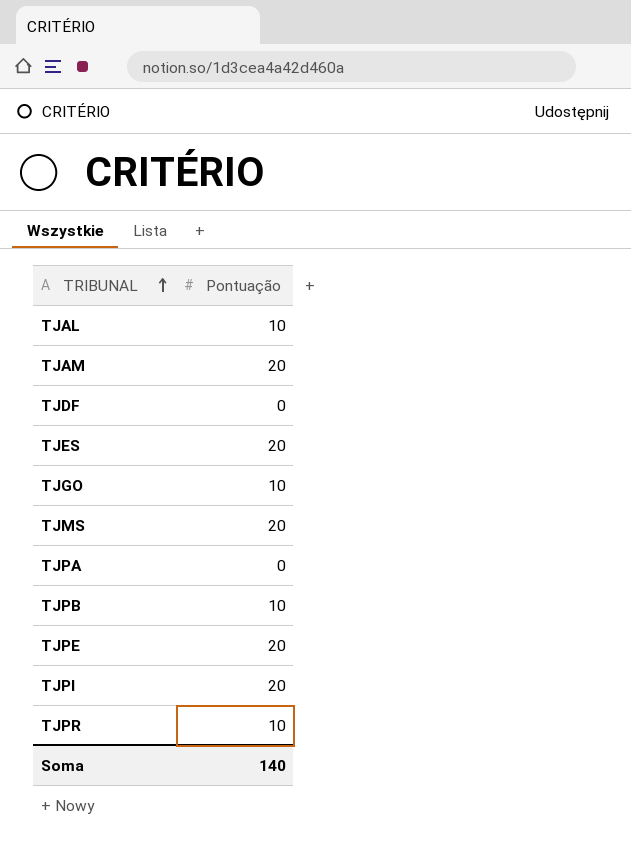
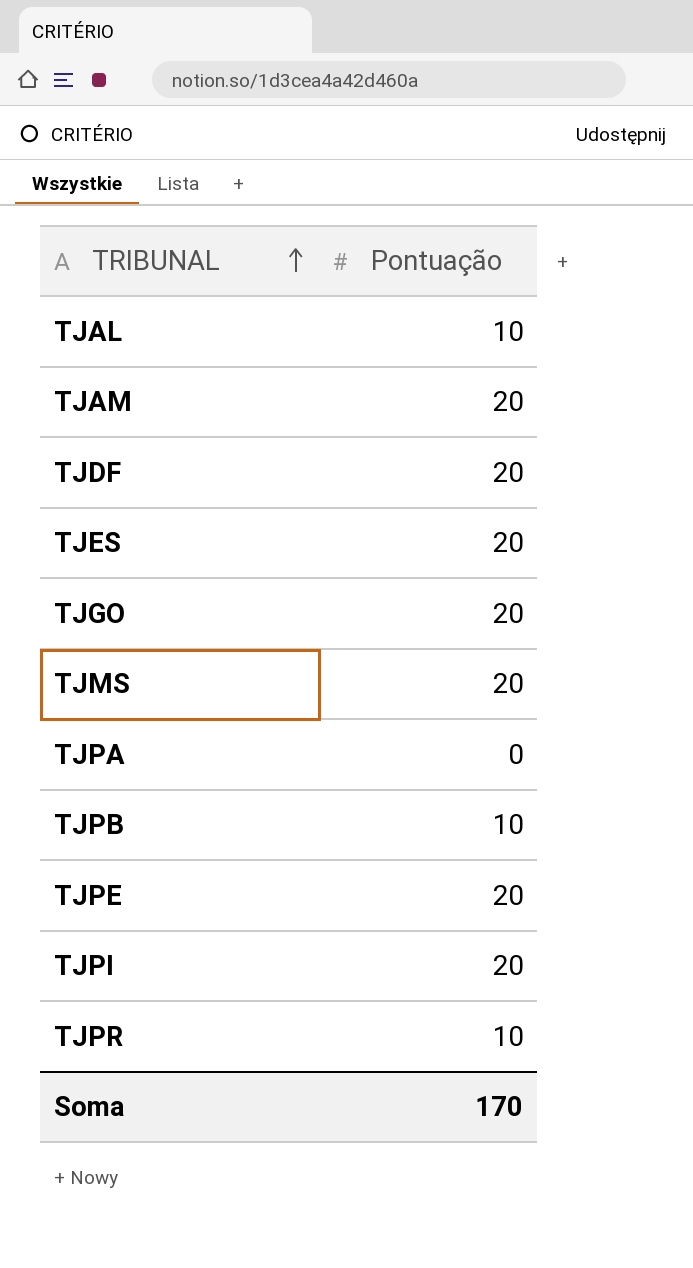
TJDF | Pontuação: 0 -> 20
TJGO | Pontuação: 10 -> 20
Soma | Pontuação: 140 -> 170

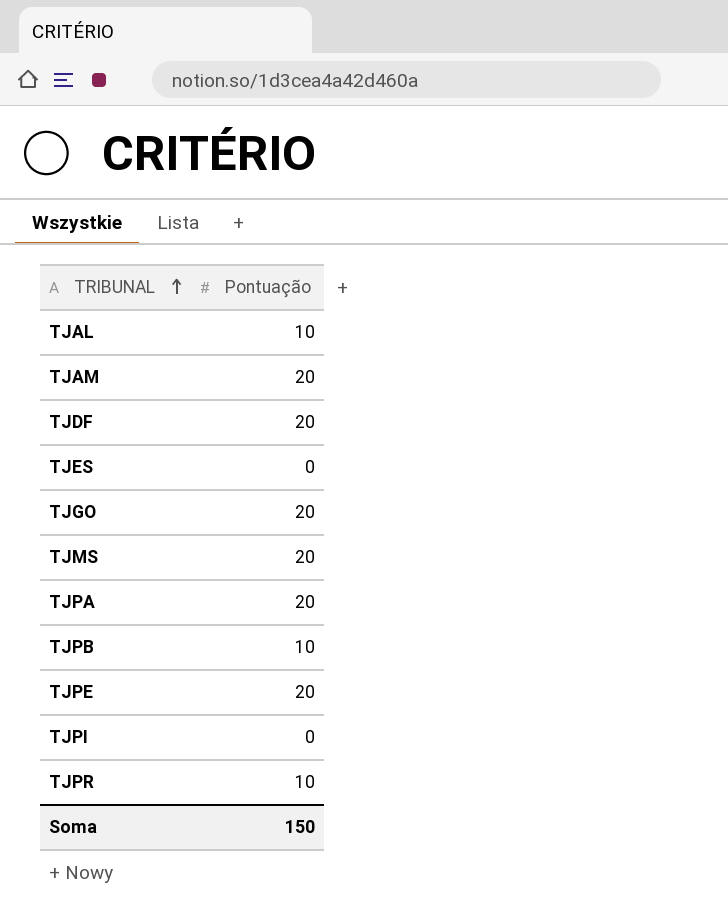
TJES | Pontuação: 20 -> 0
TJPA | Pontuação: 0 -> 20
TJPI | Pontuação: 20 -> 0
Soma | Pontuação: 170 -> 150

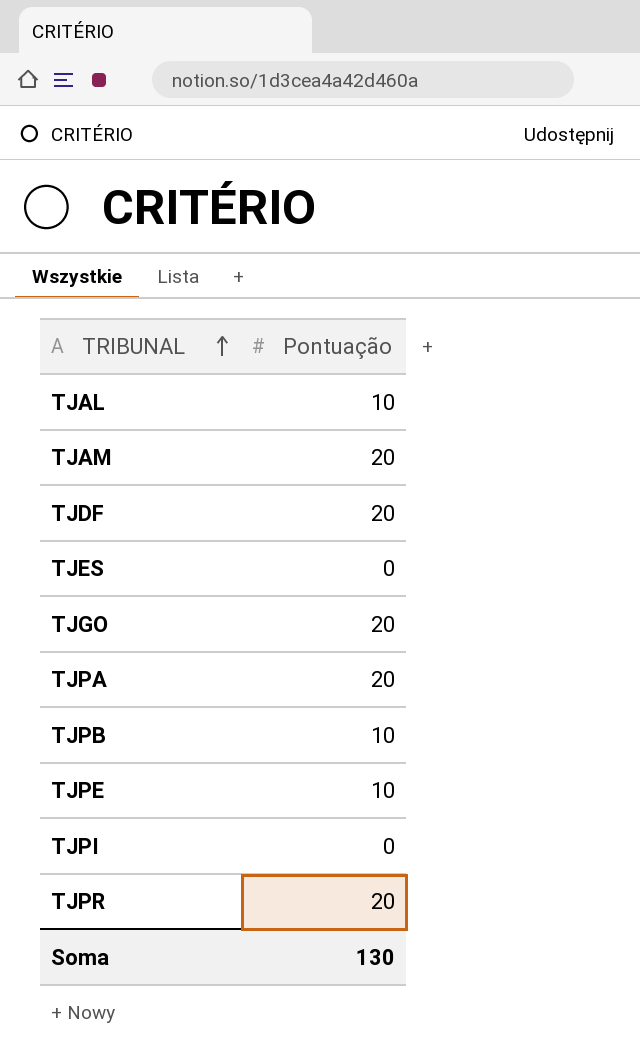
row TJMS: 20 -> none
TJPE | Pontuação: 20 -> 10
TJPR | Pontuação: 10 -> 20
Soma | Pontuação: 150 -> 130

